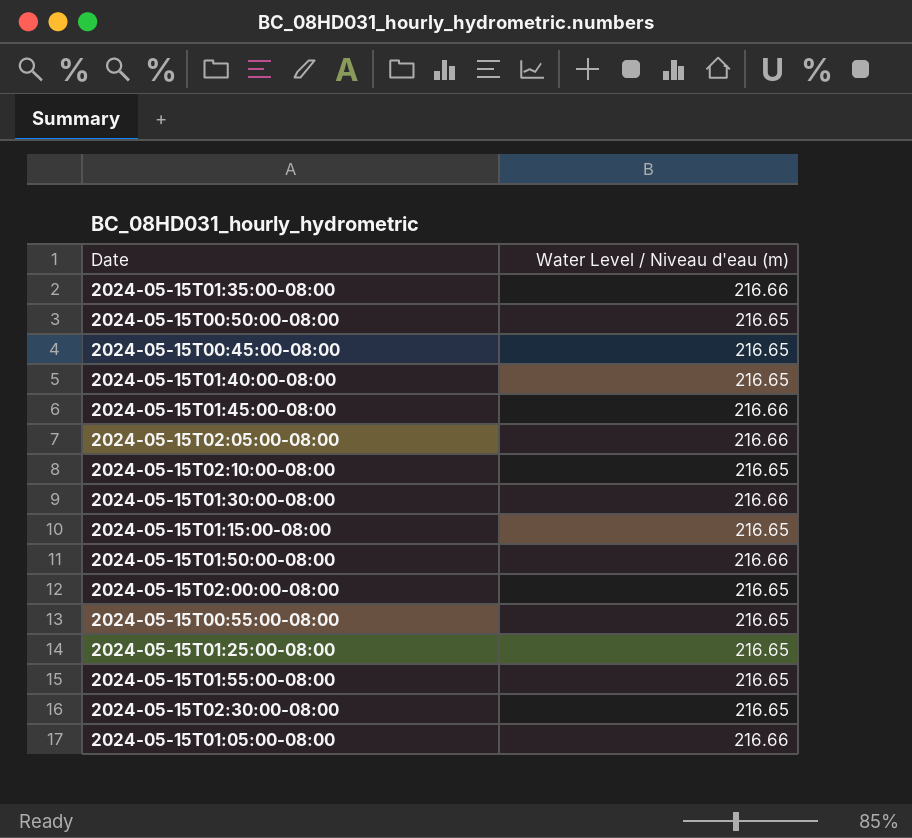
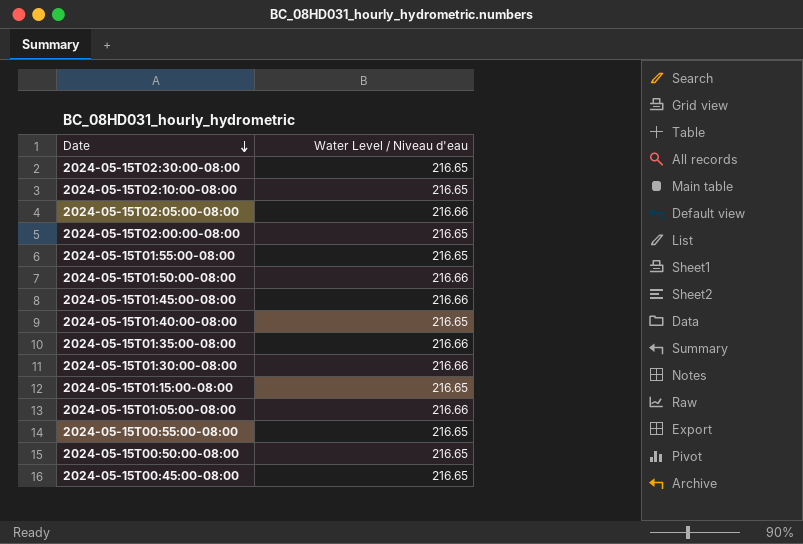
row order: none -> Date descending
column name: Water Level / Niveau d'eau (m) -> Water Level / Niveau d'eau
row 2024-05-15T01:25:00-08:00: 216.65 -> none

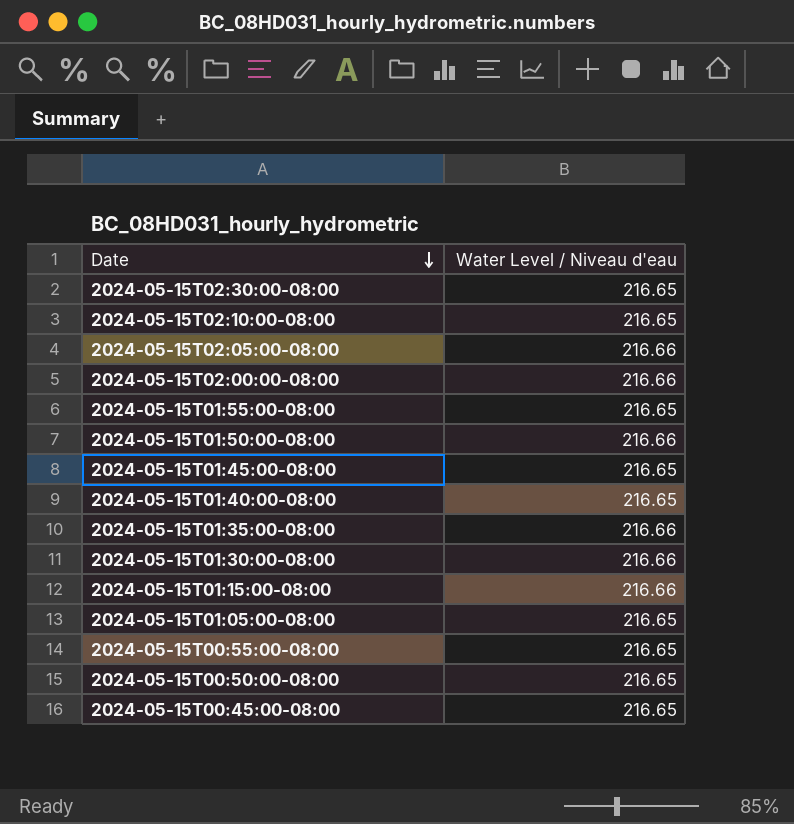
2024-05-15T02:00:00-08:00 | Water Level / Niveau d'eau: 216.65 -> 216.66
2024-05-15T01:45:00-08:00 | Water Level / Niveau d'eau: 216.66 -> 216.65
2024-05-15T01:15:00-08:00 | Water Level / Niveau d'eau: 216.65 -> 216.66
2024-05-15T01:05:00-08:00 | Water Level / Niveau d'eau: 216.66 -> 216.65

